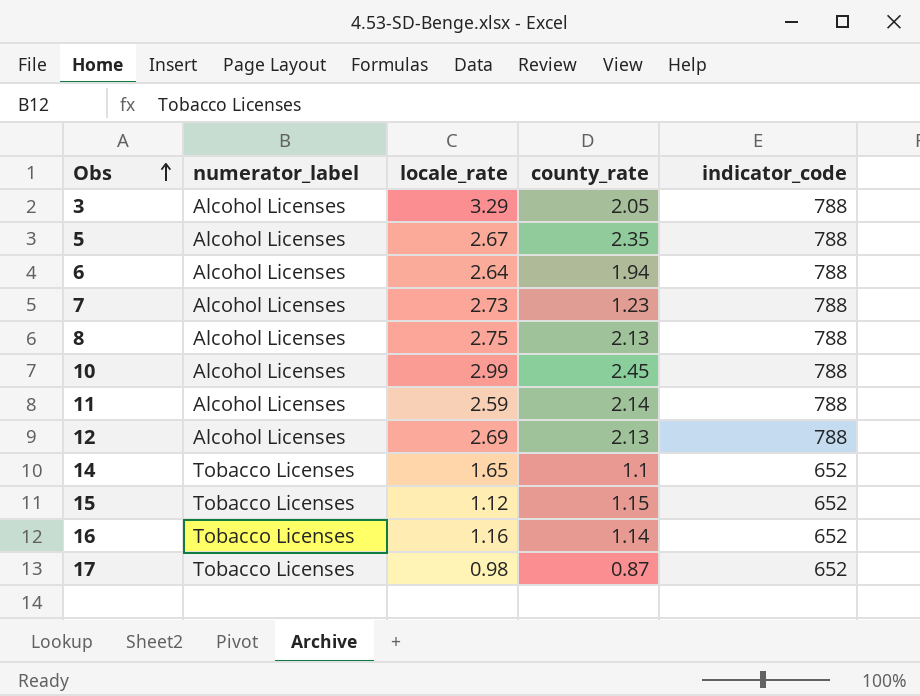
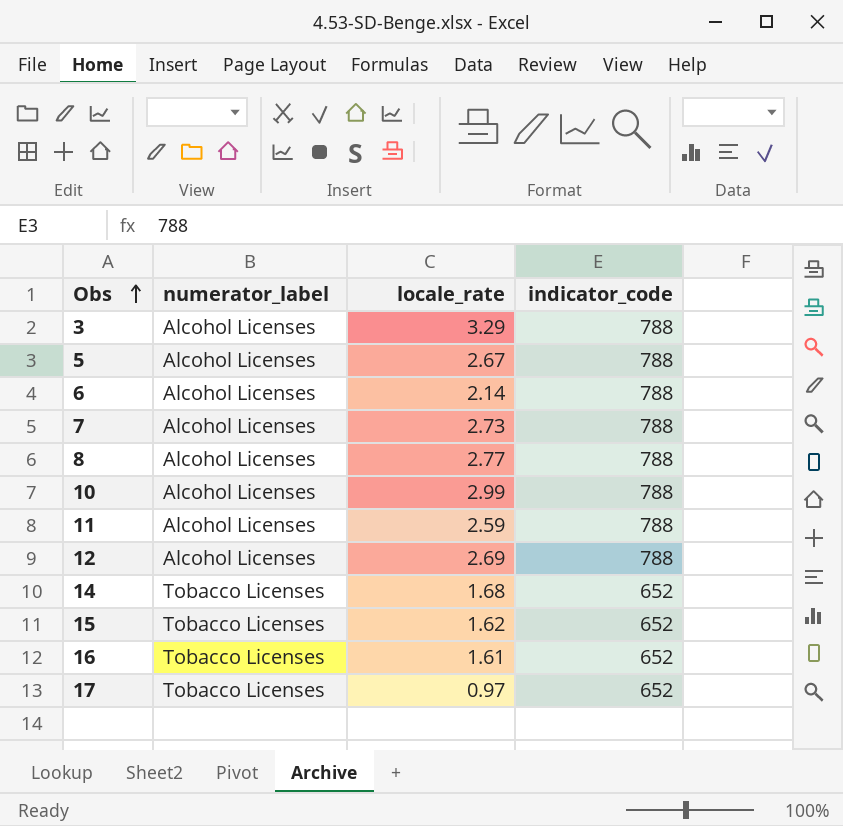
column county_rate | position: 4 -> none
6 | locale_rate: 2.64 -> 2.14
8 | locale_rate: 2.75 -> 2.77
14 | locale_rate: 1.65 -> 1.68
15 | locale_rate: 1.12 -> 1.62
16 | locale_rate: 1.16 -> 1.61
17 | locale_rate: 0.98 -> 0.97

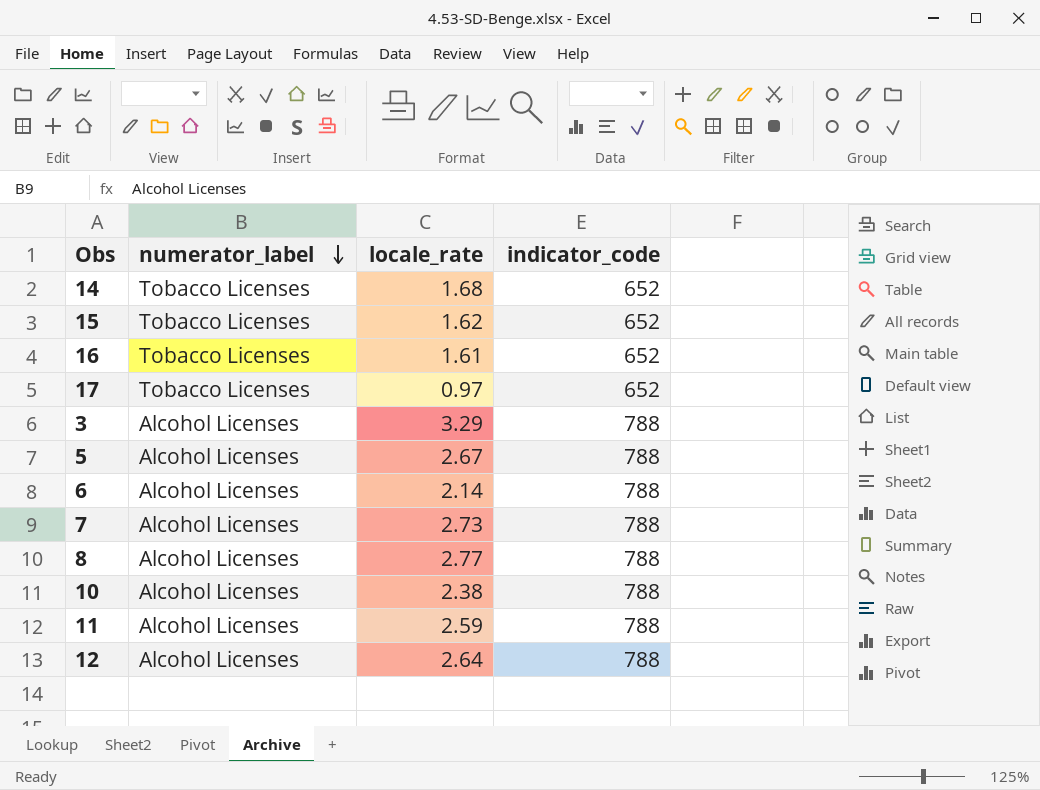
row order: Obs ascending -> numerator_label descending
10 | locale_rate: 2.99 -> 2.38
12 | locale_rate: 2.69 -> 2.64

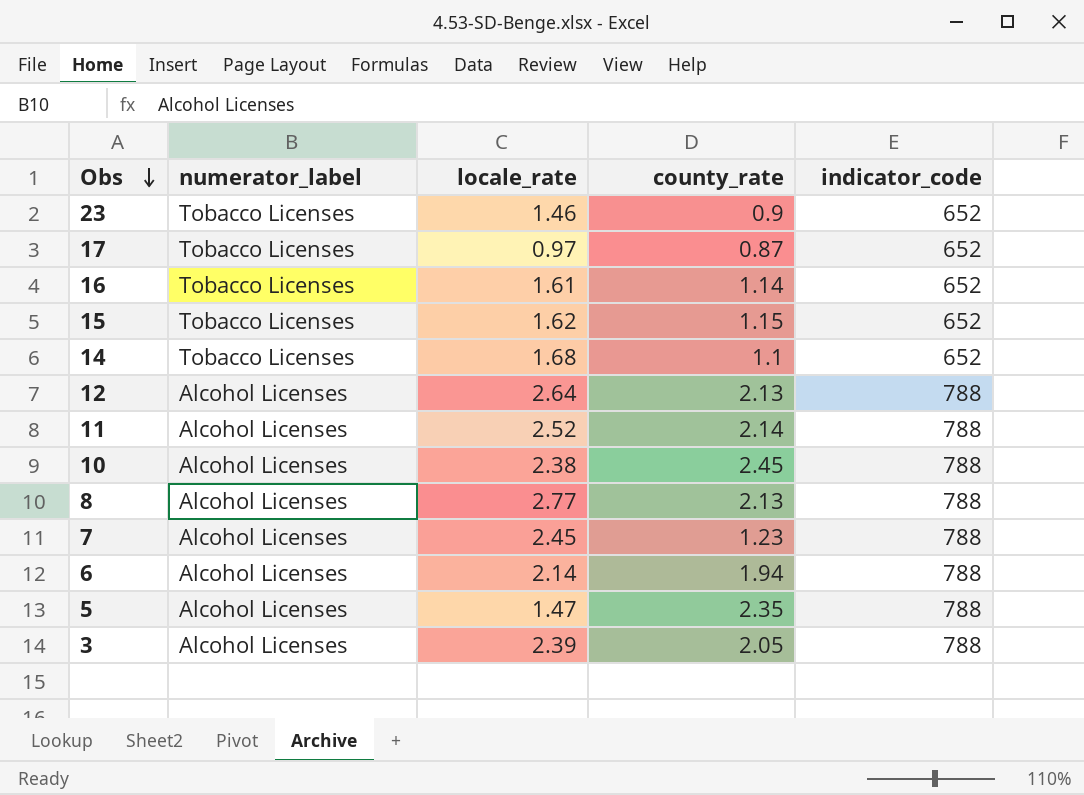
row order: numerator_label descending -> Obs descending
column county_rate | position: none -> 4
row 23: none -> Tobacco Licenses | 1.46 | 0.9 | 652
11 | locale_rate: 2.59 -> 2.52
7 | locale_rate: 2.73 -> 2.45
5 | locale_rate: 2.67 -> 1.47
3 | locale_rate: 3.29 -> 2.39

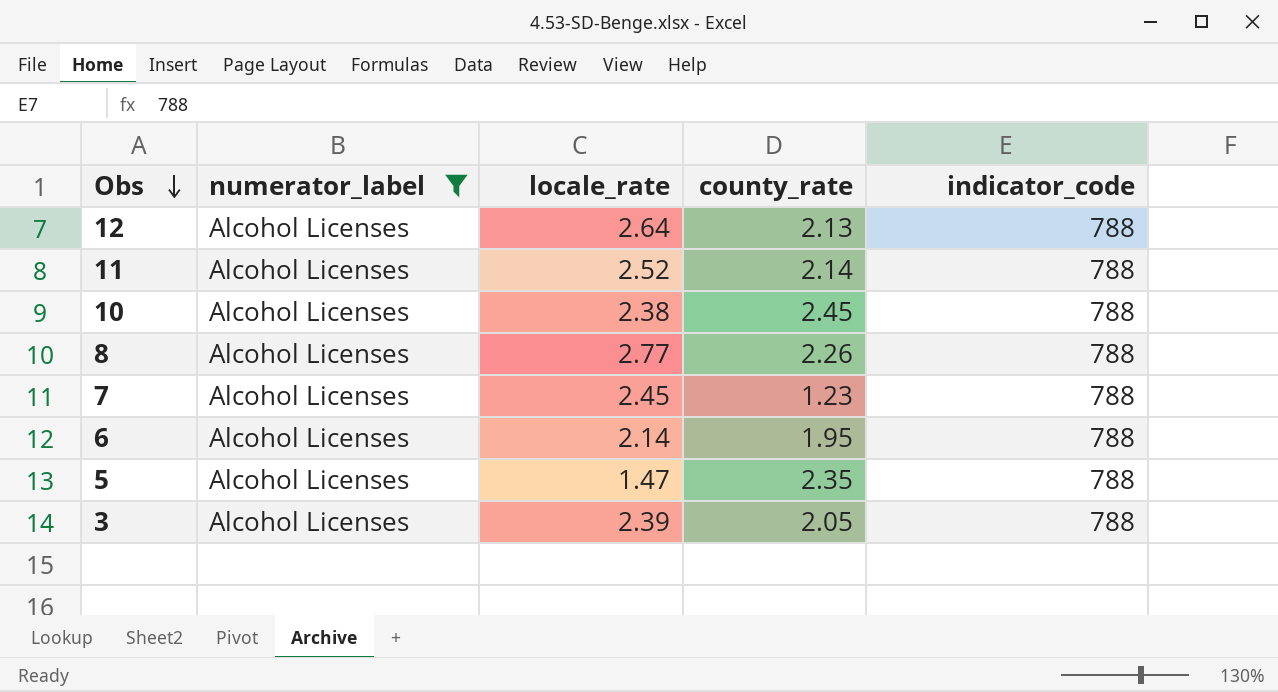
filter: none -> numerator_label = Alcohol Licenses
8 | county_rate: 2.13 -> 2.26
6 | county_rate: 1.94 -> 1.95

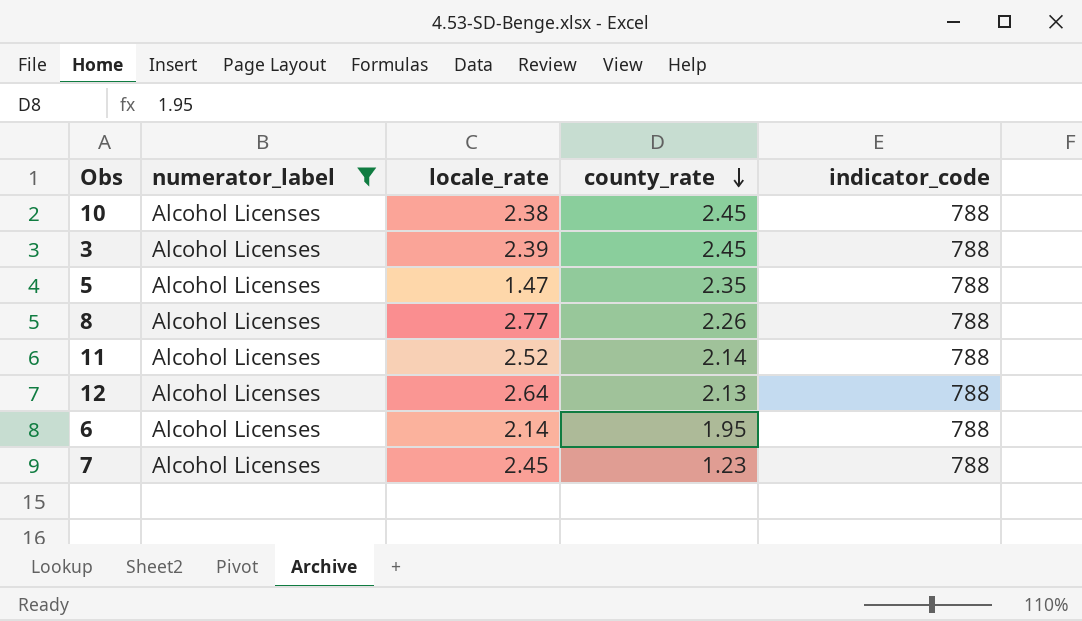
row order: Obs descending -> county_rate descending
3 | county_rate: 2.05 -> 2.45

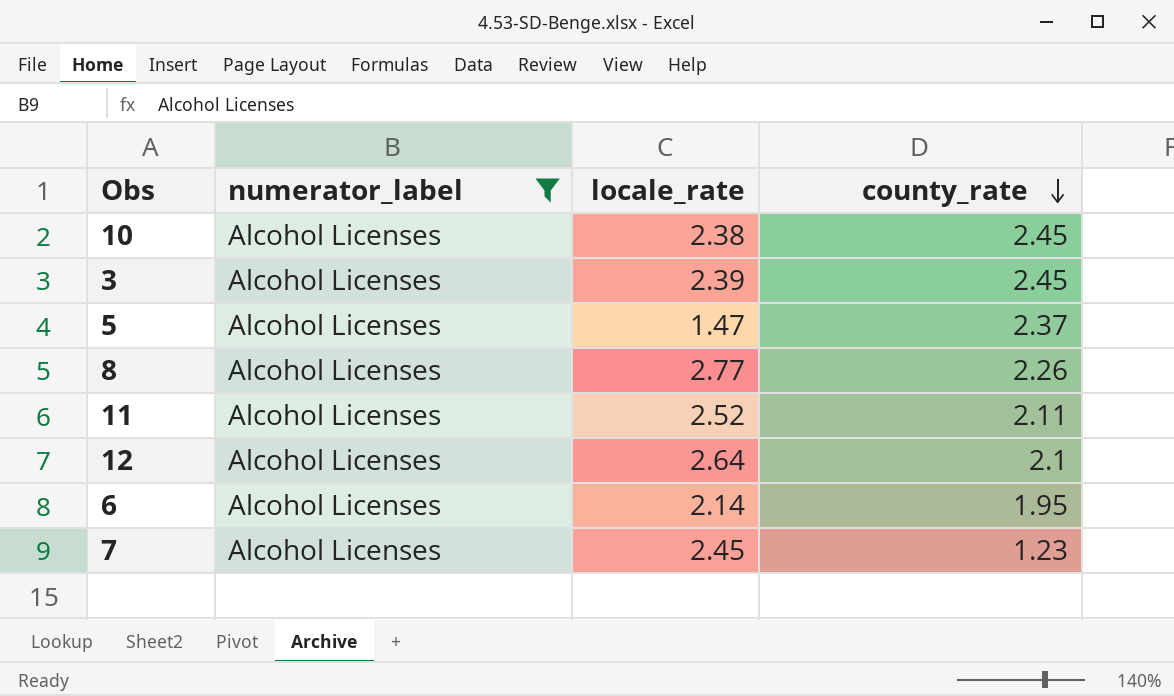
column indicator_code | position: 5 -> none
5 | county_rate: 2.35 -> 2.37
11 | county_rate: 2.14 -> 2.11
12 | county_rate: 2.13 -> 2.1

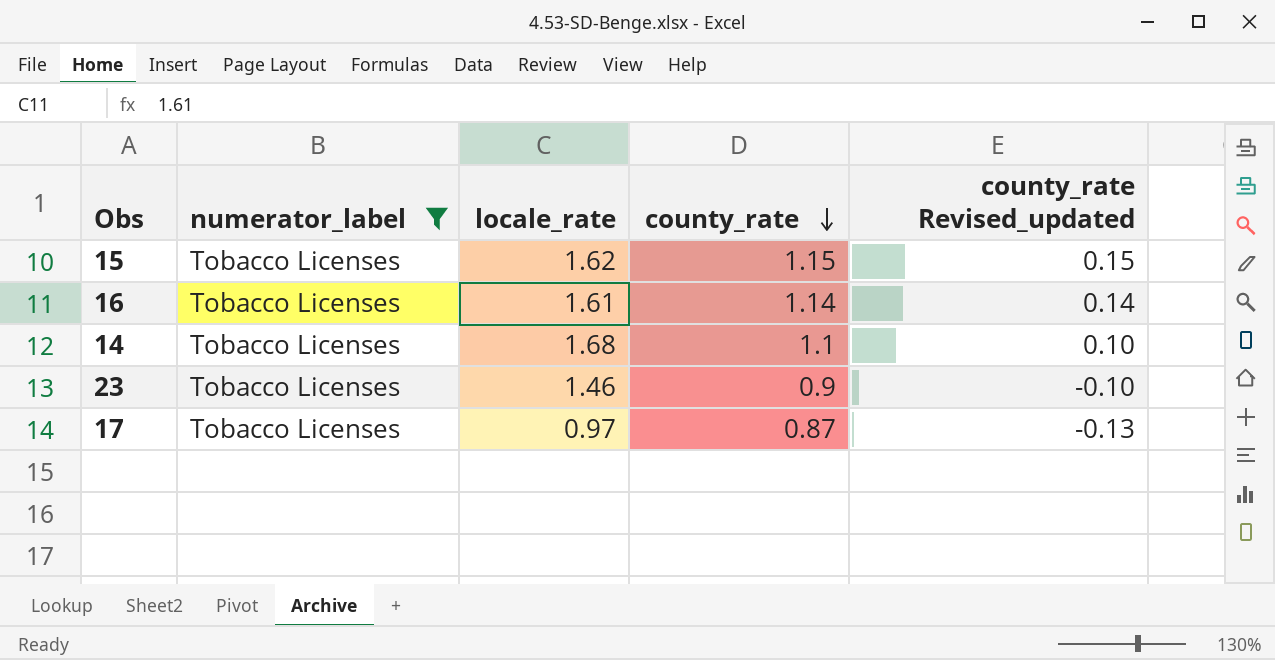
filter: numerator_label = Alcohol Licenses -> numerator_label = Tobacco Licenses
column county_rate Revised_updated | formula: none -> [county_rate] - 1

